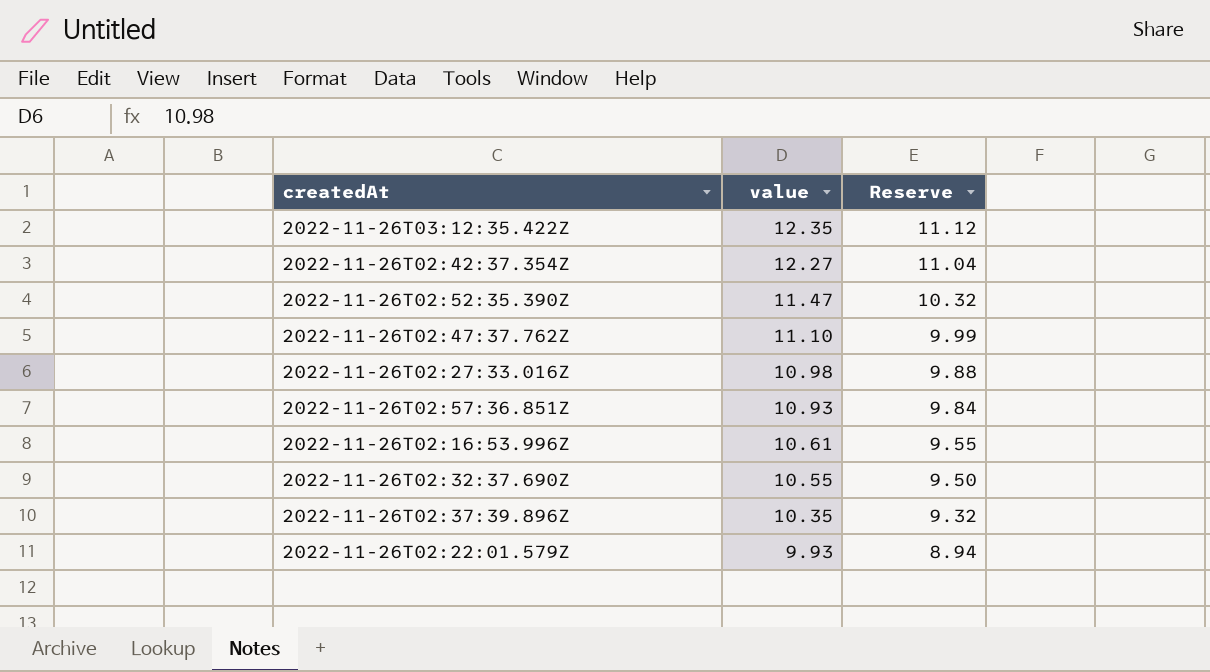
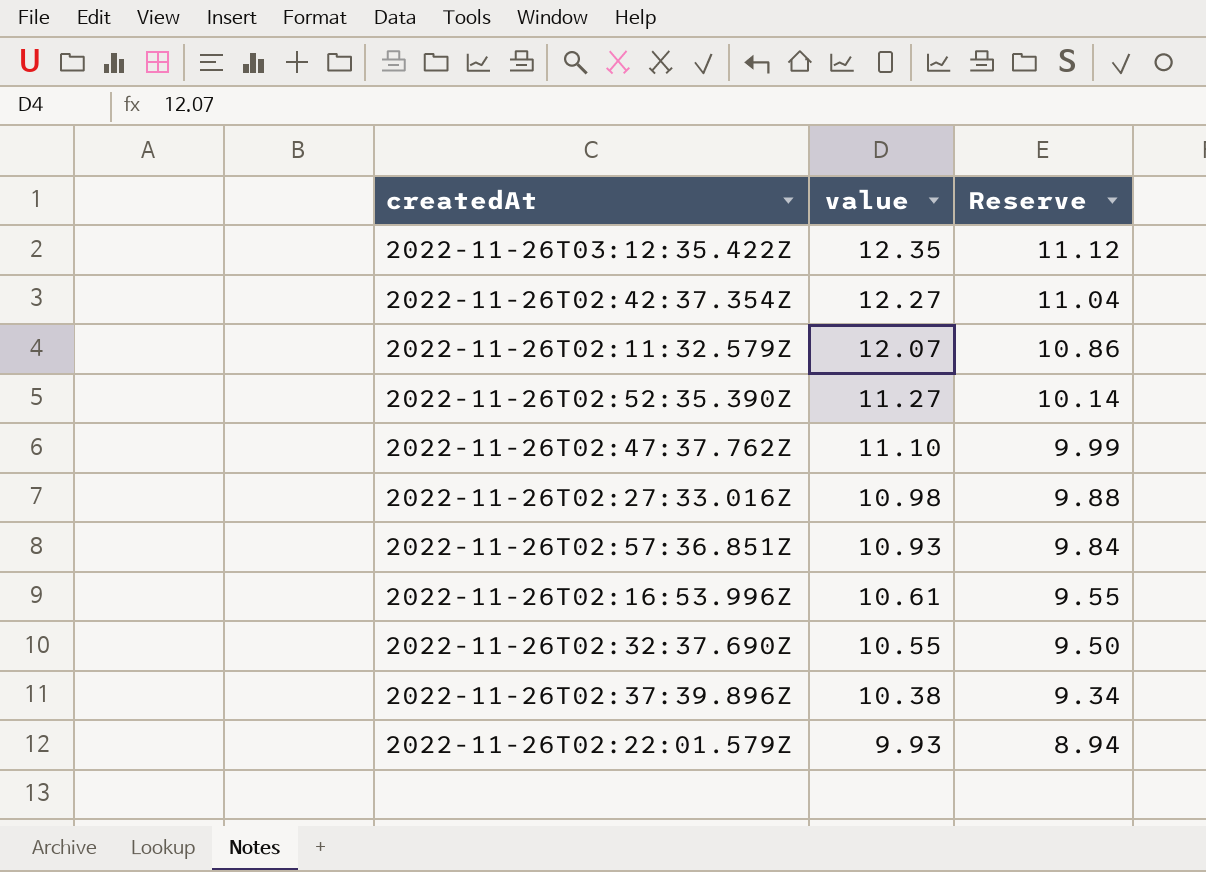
row 2022-11-26T02:11:32.579Z: none -> 12.07 | 10.86
2022-11-26T02:52:35.390Z | value: 11.47 -> 11.27
2022-11-26T02:52:35.390Z | Reserve: 10.32 -> 10.14
2022-11-26T02:37:39.896Z | value: 10.35 -> 10.38
2022-11-26T02:37:39.896Z | Reserve: 9.32 -> 9.34

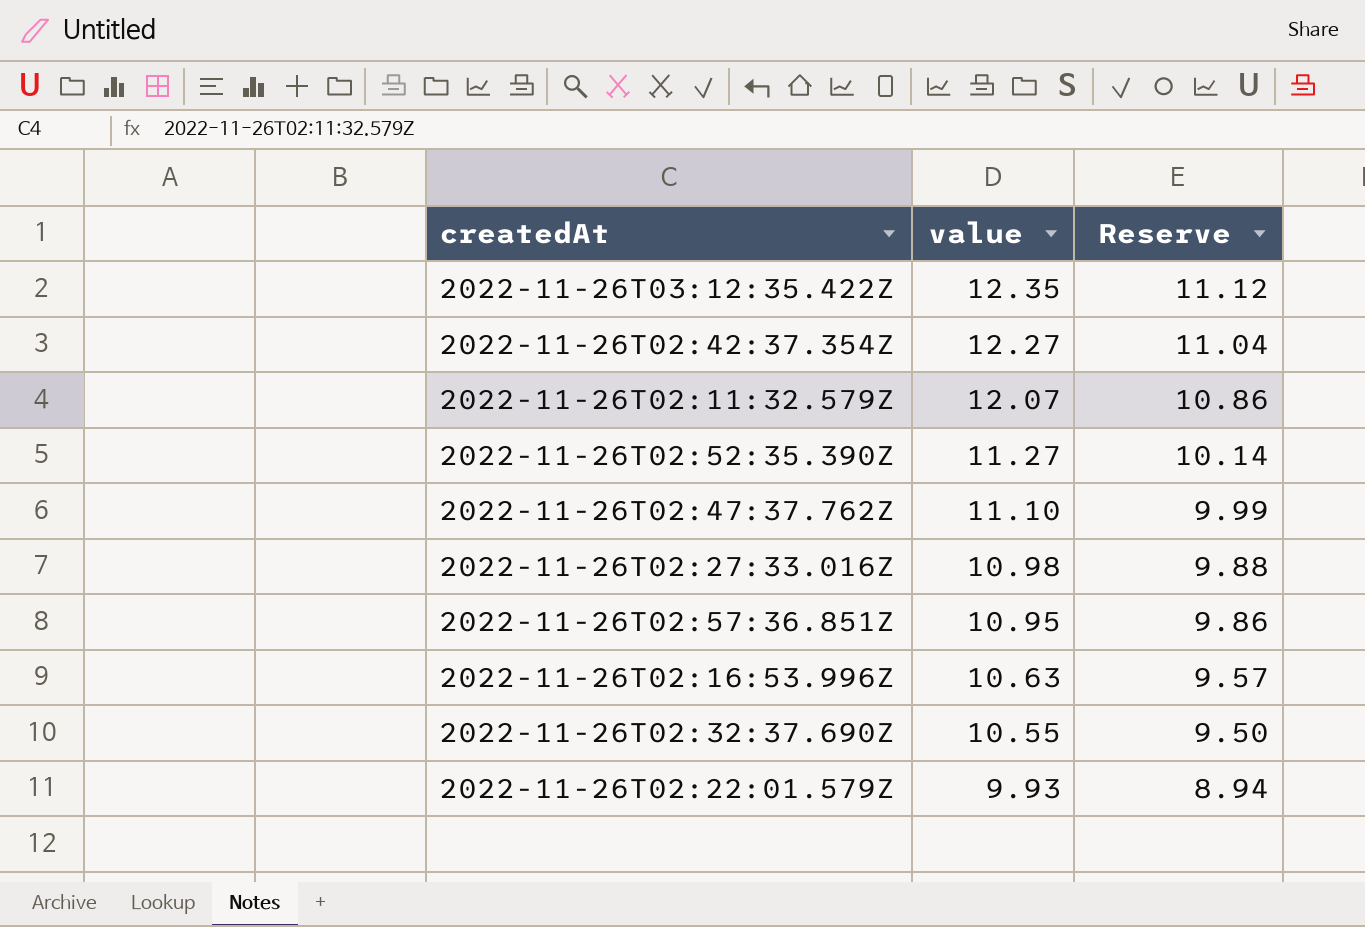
row 2022-11-26T02:37:39.896Z: 10.38 | 9.34 -> none
2022-11-26T02:57:36.851Z | value: 10.93 -> 10.95
2022-11-26T02:57:36.851Z | Reserve: 9.84 -> 9.86
2022-11-26T02:16:53.996Z | value: 10.61 -> 10.63
2022-11-26T02:16:53.996Z | Reserve: 9.55 -> 9.57

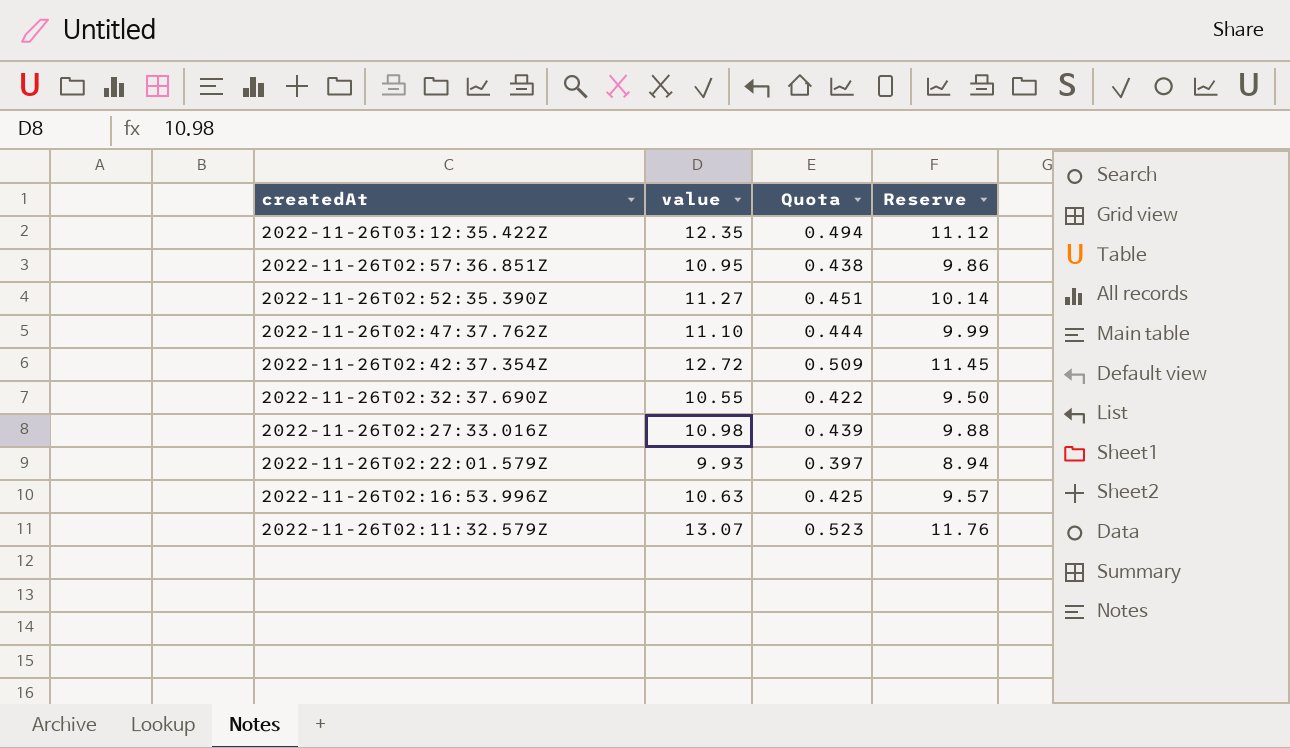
row order: value descending -> createdAt descending
column Quota | formula: none -> [value] * 0.04
2022-11-26T02:42:37.354Z | value: 12.27 -> 12.72
2022-11-26T02:42:37.354Z | Reserve: 11.04 -> 11.45
2022-11-26T02:11:32.579Z | value: 12.07 -> 13.07
2022-11-26T02:11:32.579Z | Reserve: 10.86 -> 11.76

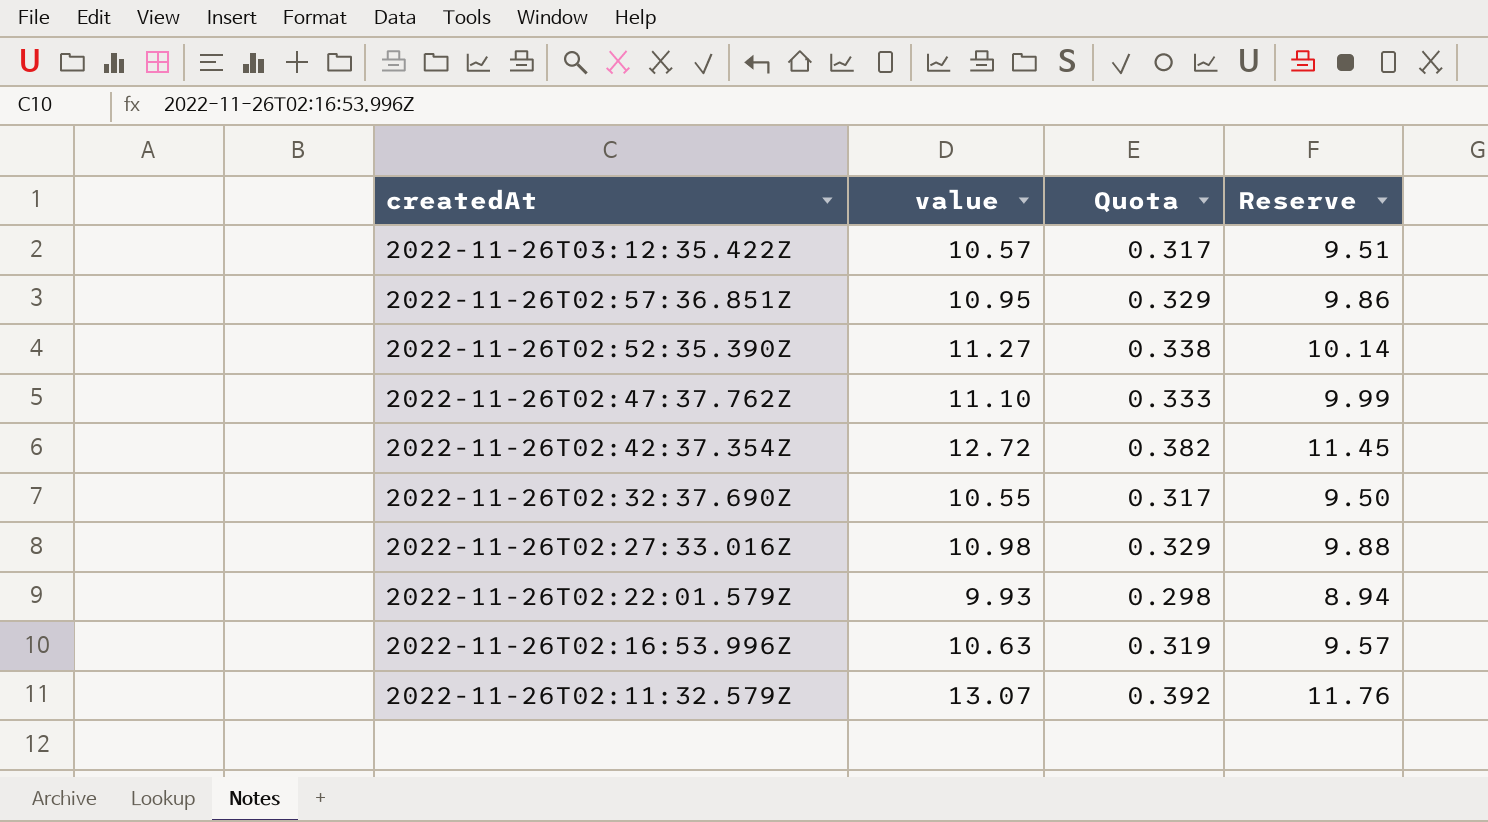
column Quota | formula: [value] * 0.04 -> [value] * 0.03
2022-11-26T03:12:35.422Z | value: 12.35 -> 10.57
2022-11-26T03:12:35.422Z | Reserve: 11.12 -> 9.51

